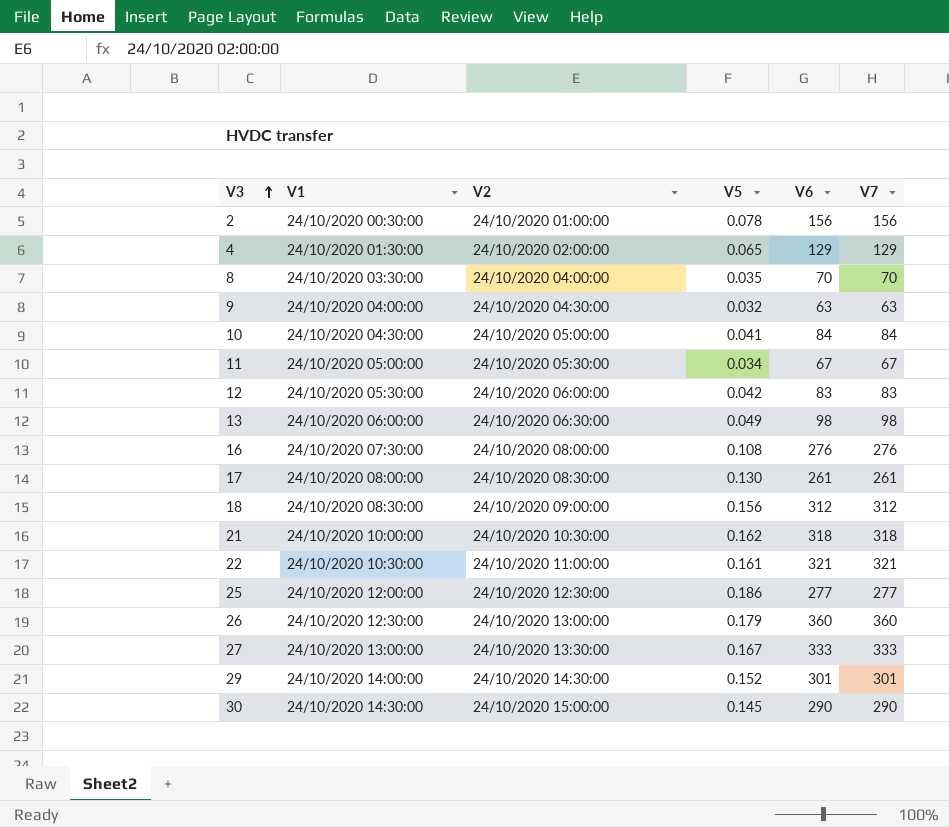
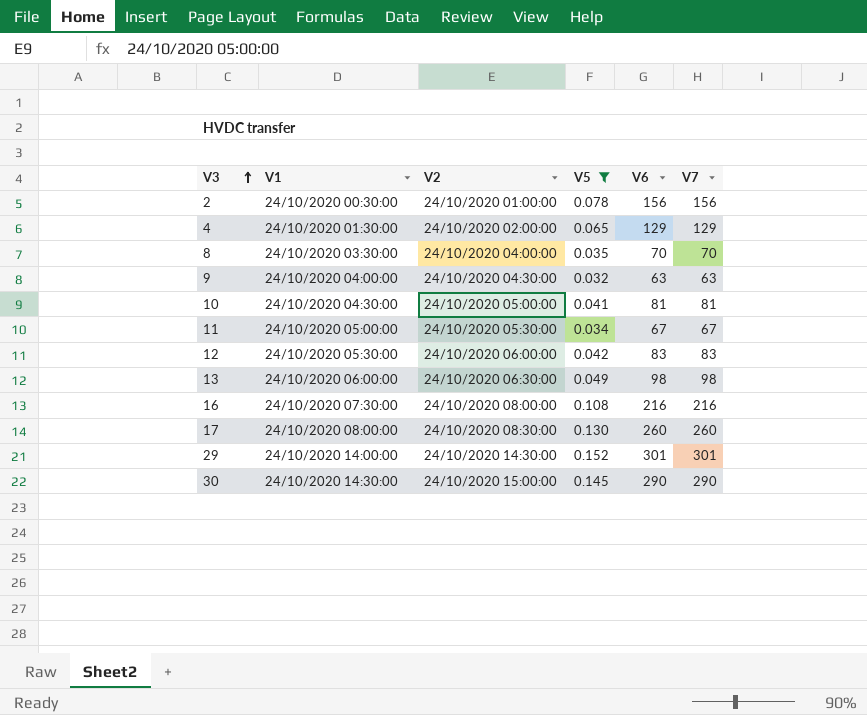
filter: none -> V5 <= 0.152
10 | V6: 84 -> 81
10 | V7: 84 -> 81
16 | V6: 276 -> 216
16 | V7: 276 -> 216
17 | V6: 261 -> 260
17 | V7: 261 -> 260

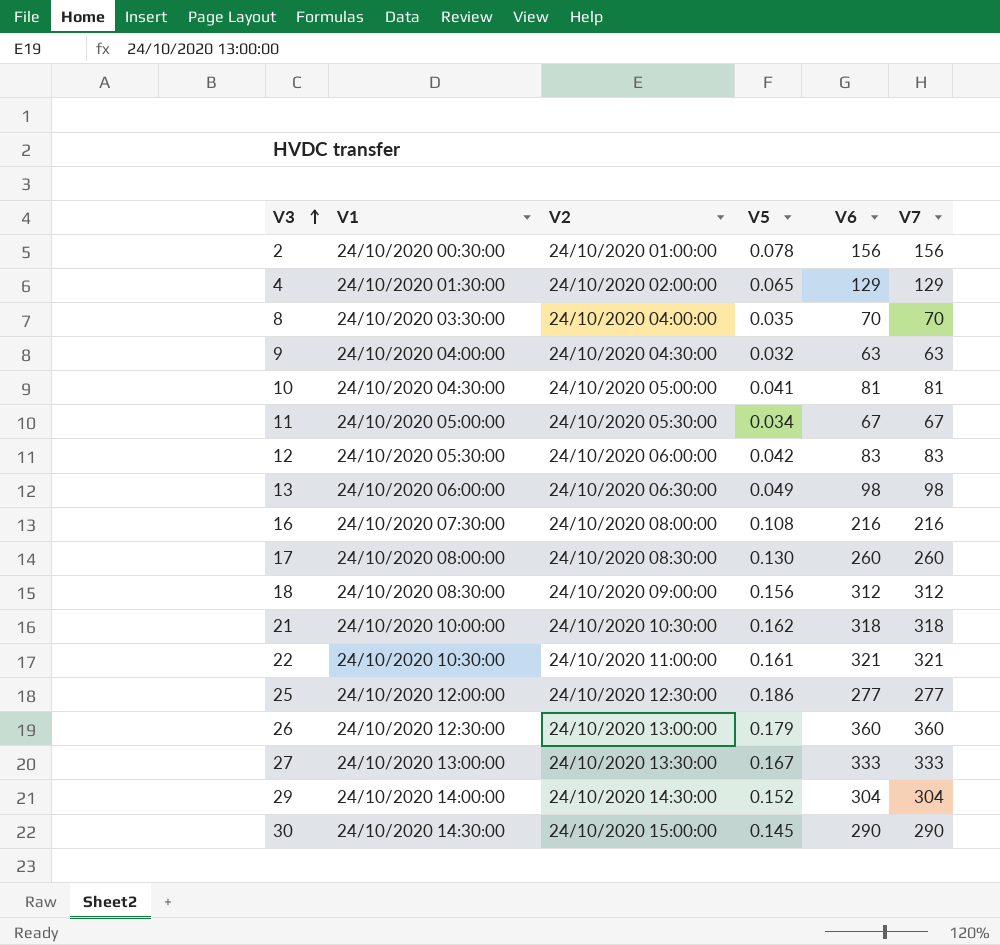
filter: V5 <= 0.152 -> none
29 | V6: 301 -> 304
29 | V7: 301 -> 304

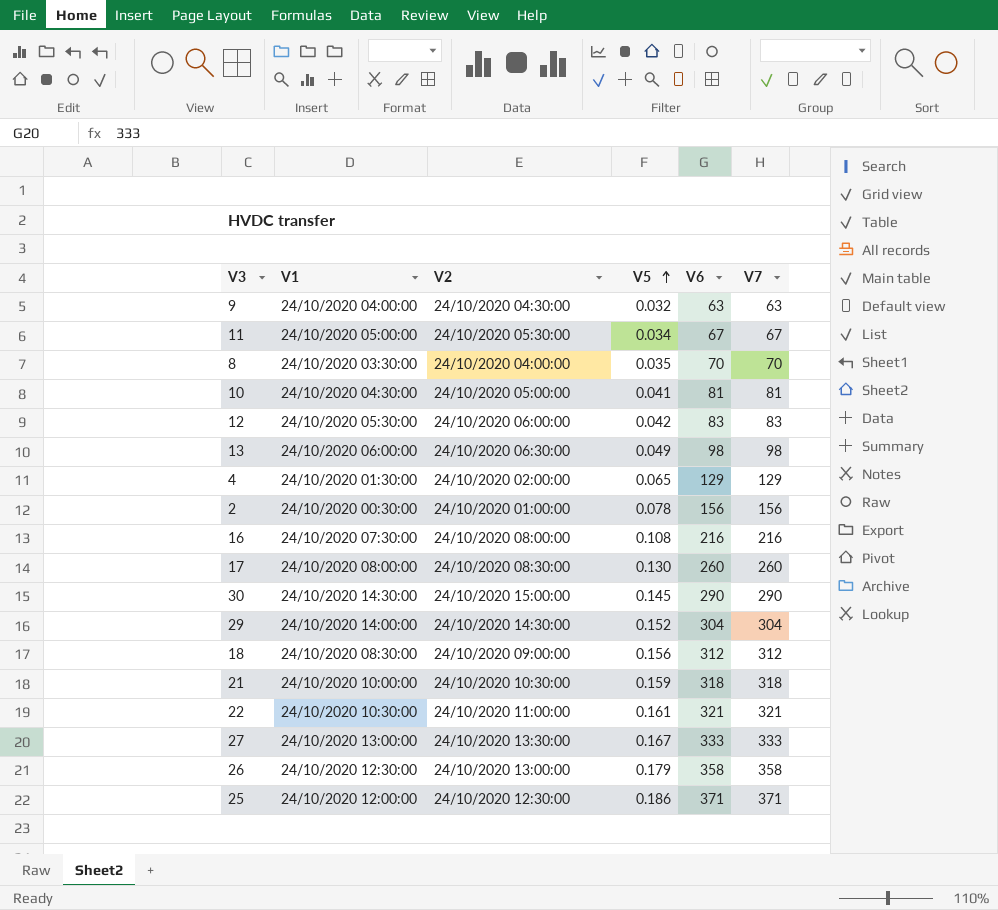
row order: V3 ascending -> V5 ascending
21 | V5: 0.162 -> 0.159
26 | V6: 360 -> 358
26 | V7: 360 -> 358
25 | V6: 277 -> 371
25 | V7: 277 -> 371

